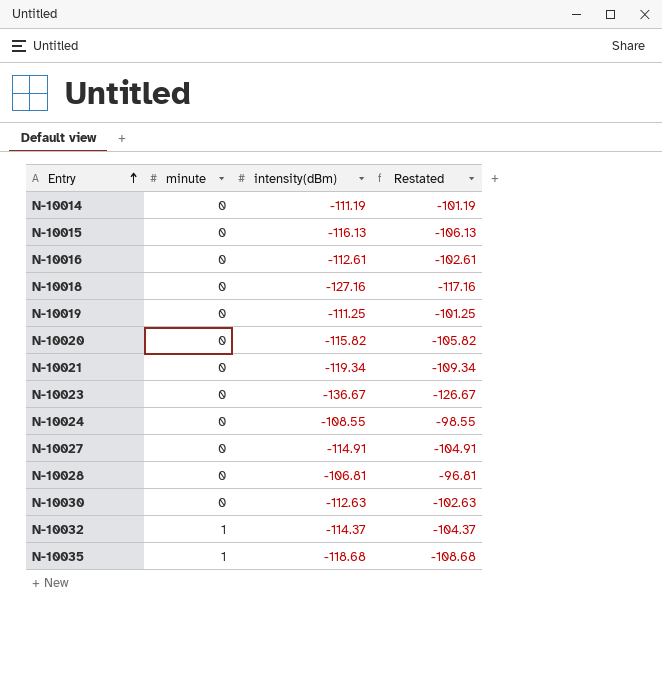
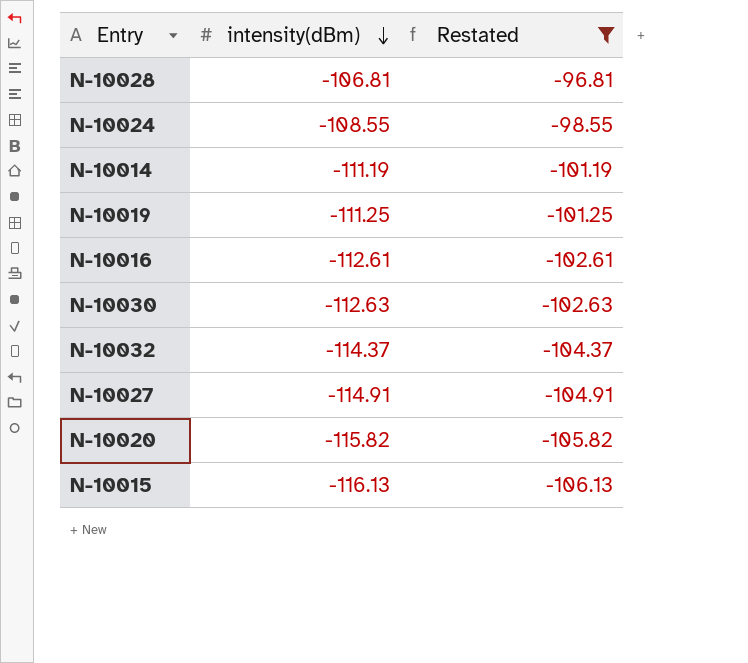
filter: none -> Restated >= -106.13
row order: Entry ascending -> intensity(dBm) descending
column minute | position: 2 -> none

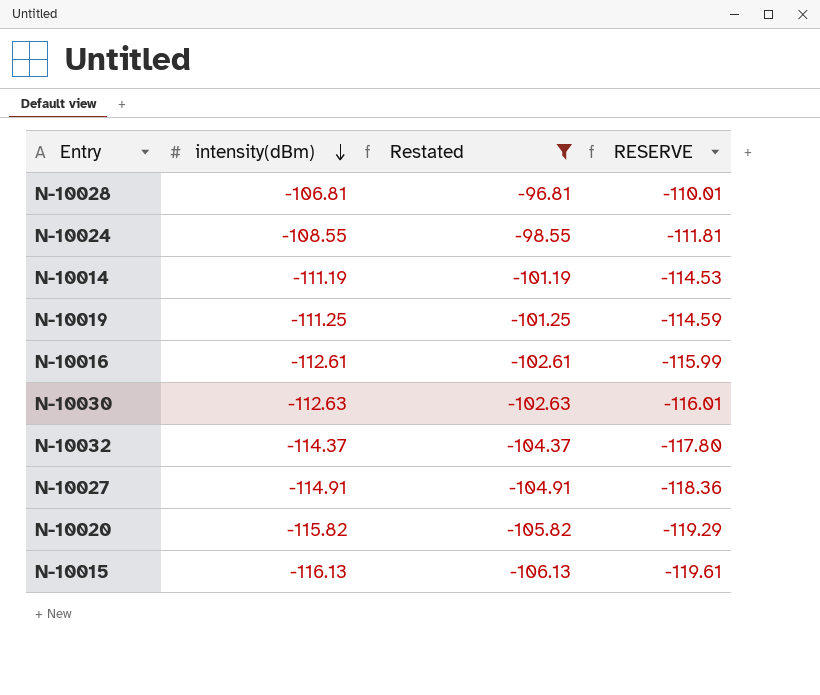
column RESERVE | formula: none -> [intensity(dBm)] * 1.03

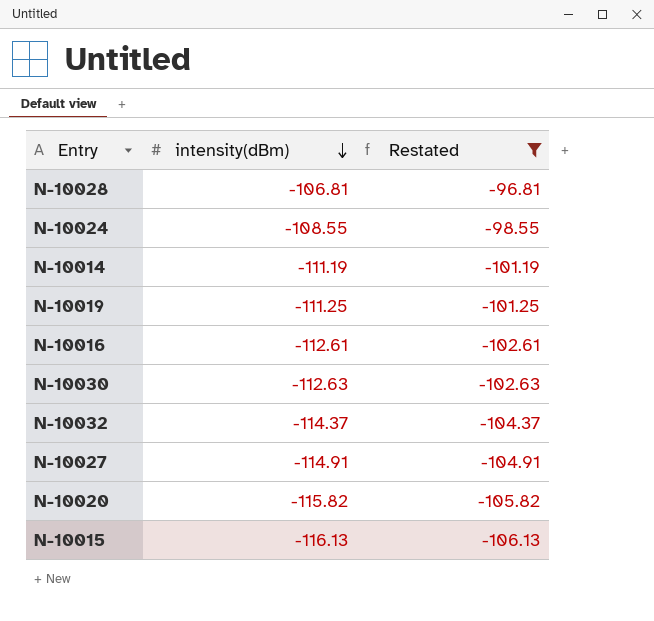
column RESERVE | formula: [intensity(dBm)] * 1.03 -> none

